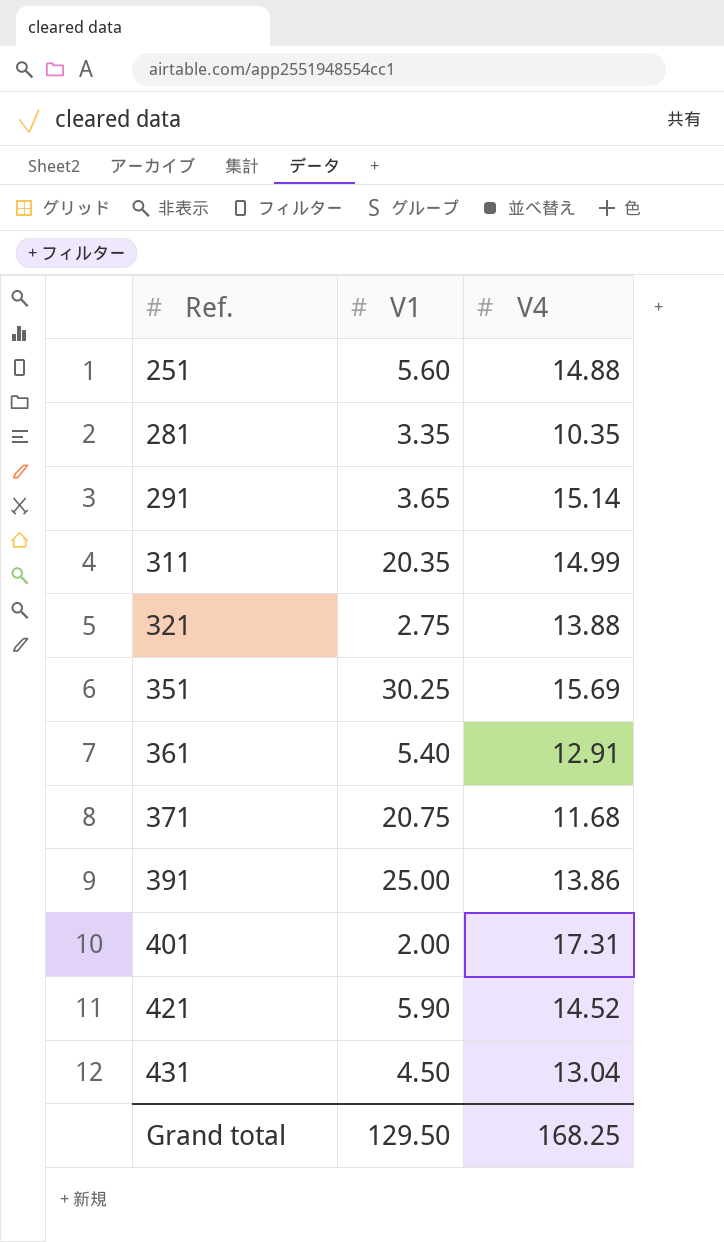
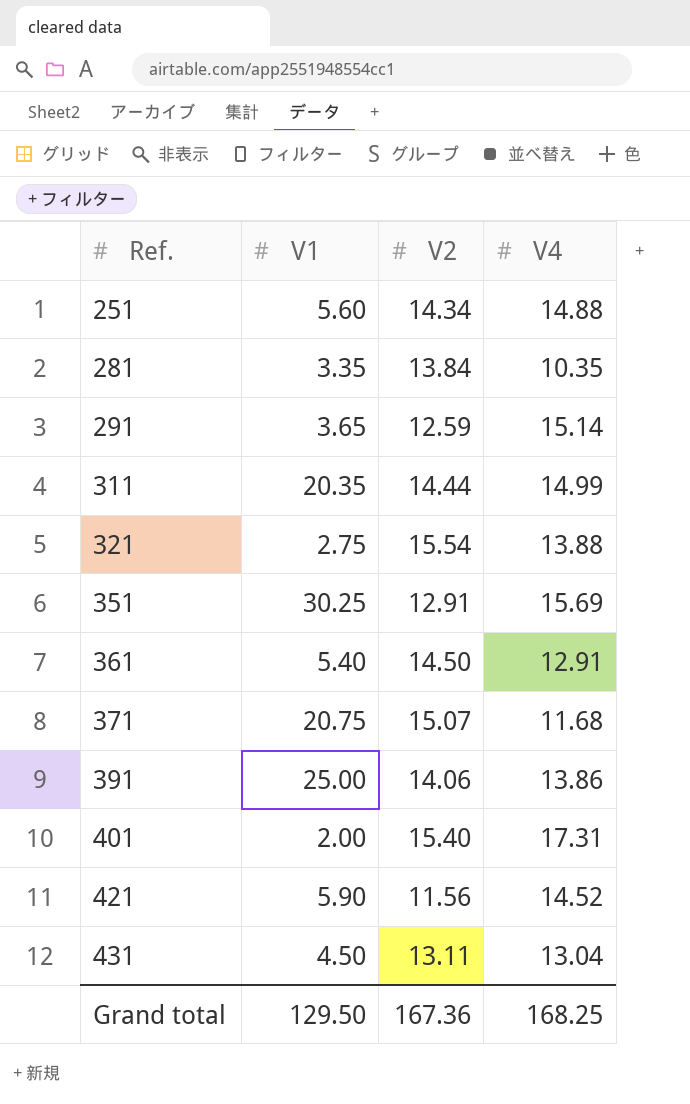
column V2 | position: none -> 3

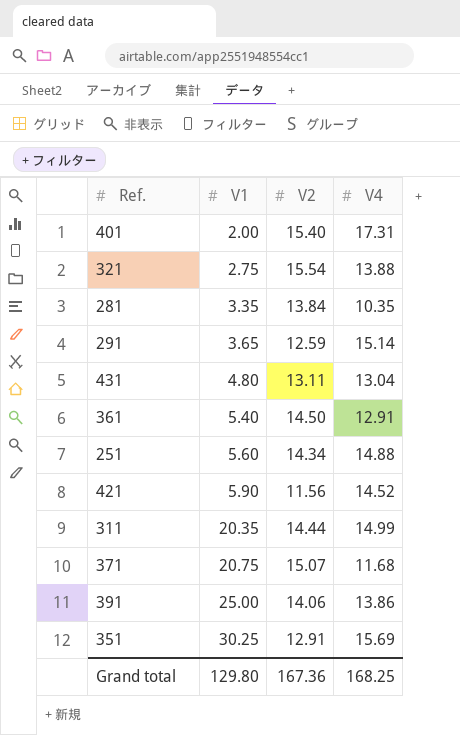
row order: Ref. ascending -> V1 ascending
431 | V1: 4.50 -> 4.80
Grand total | V1: 129.50 -> 129.80

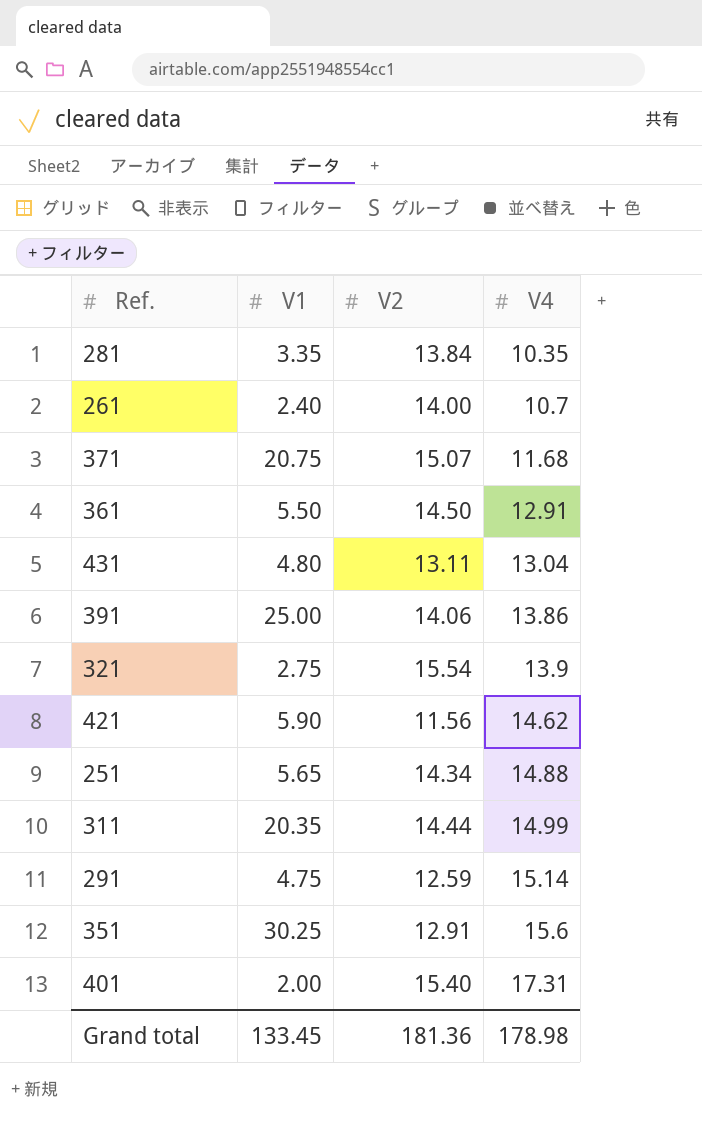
row order: V1 ascending -> V4 ascending
row 261: none -> 2.40 | 14.00 | 10.7
361 | V1: 5.40 -> 5.50
321 | V4: 13.88 -> 13.9
421 | V4: 14.52 -> 14.62
251 | V1: 5.60 -> 5.65
291 | V1: 3.65 -> 4.75
351 | V4: 15.69 -> 15.6
Grand total | V1: 129.80 -> 133.45
Grand total | V2: 167.36 -> 181.36
Grand total | V4: 168.25 -> 178.98

